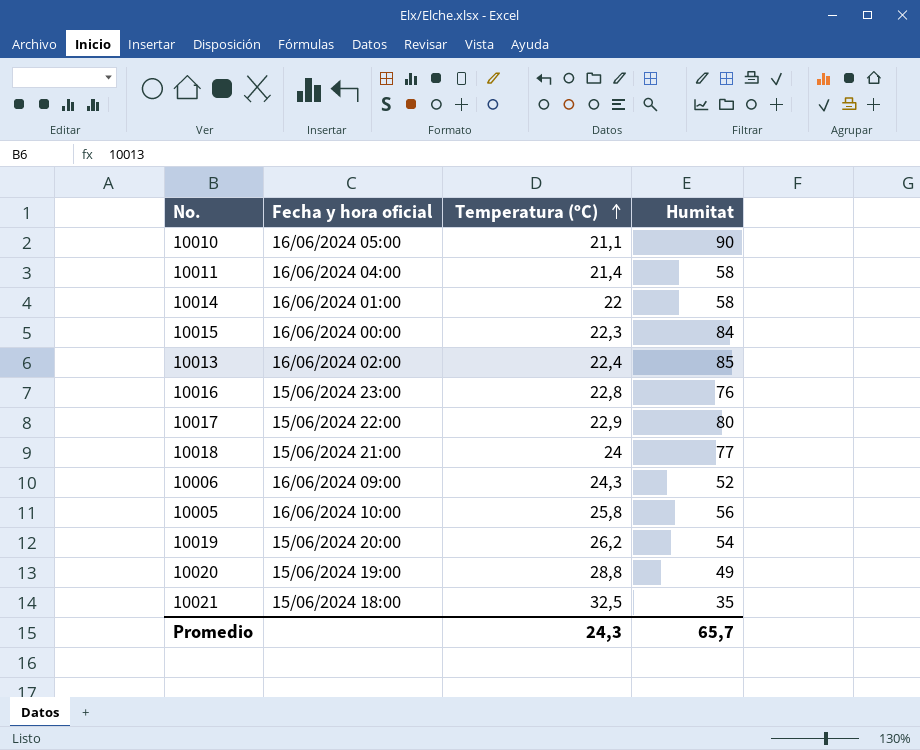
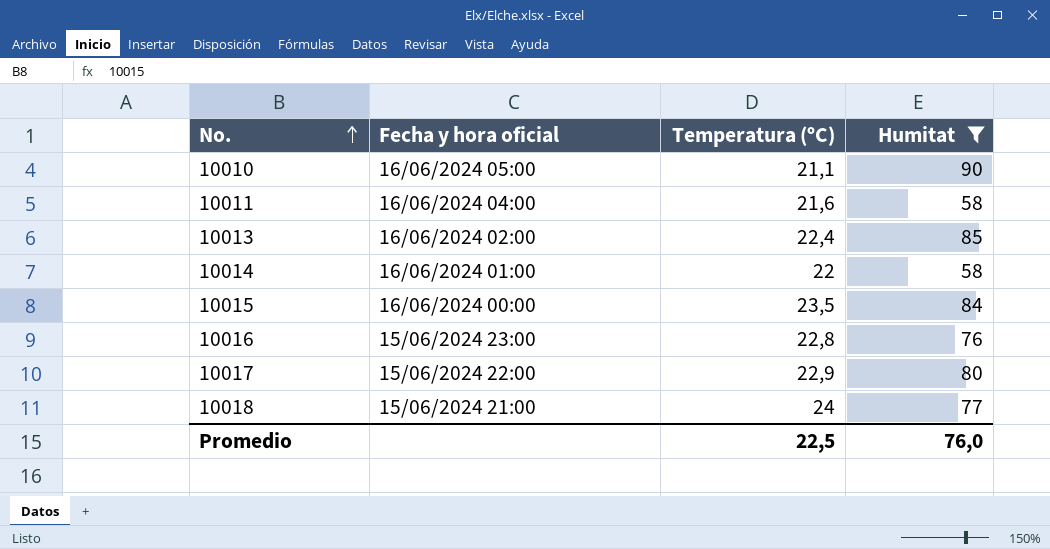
filter: none -> Humitat >= 58
row order: Temperatura (ºC) ascending -> No. ascending
10011 | Temperatura (ºC): 21,4 -> 21,6
10015 | Temperatura (ºC): 22,3 -> 23,5
Promedio | Temperatura (ºC): 24,3 -> 22,5
Promedio | Humitat: 65,7 -> 76,0

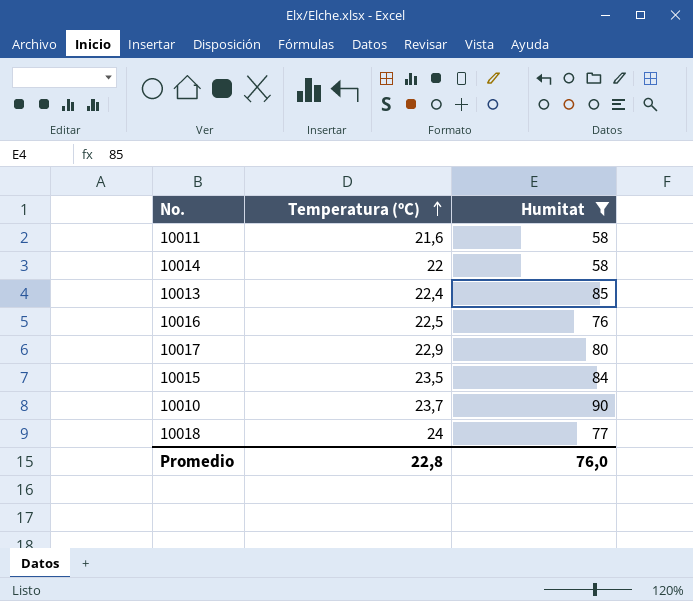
row order: No. ascending -> Temperatura (ºC) ascending
column Fecha y hora oficial | position: 2 -> none
10016 | Temperatura (ºC): 22,8 -> 22,5
10010 | Temperatura (ºC): 21,1 -> 23,7
Promedio | Temperatura (ºC): 22,5 -> 22,8

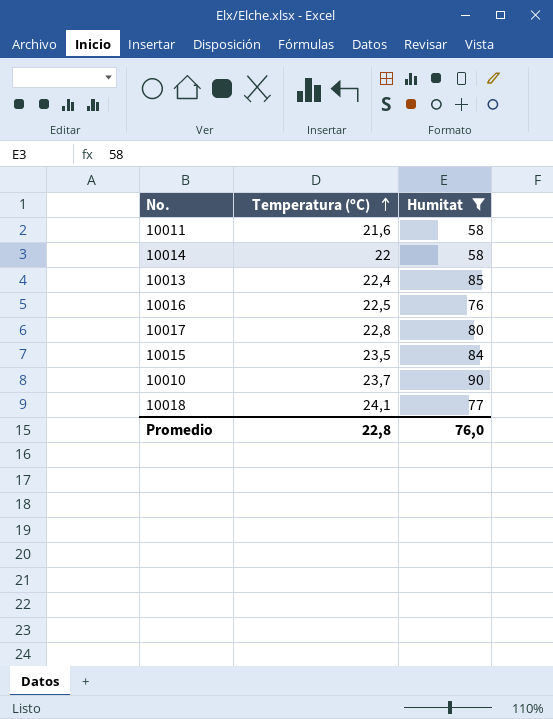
10017 | Temperatura (ºC): 22,9 -> 22,8
10018 | Temperatura (ºC): 24 -> 24,1

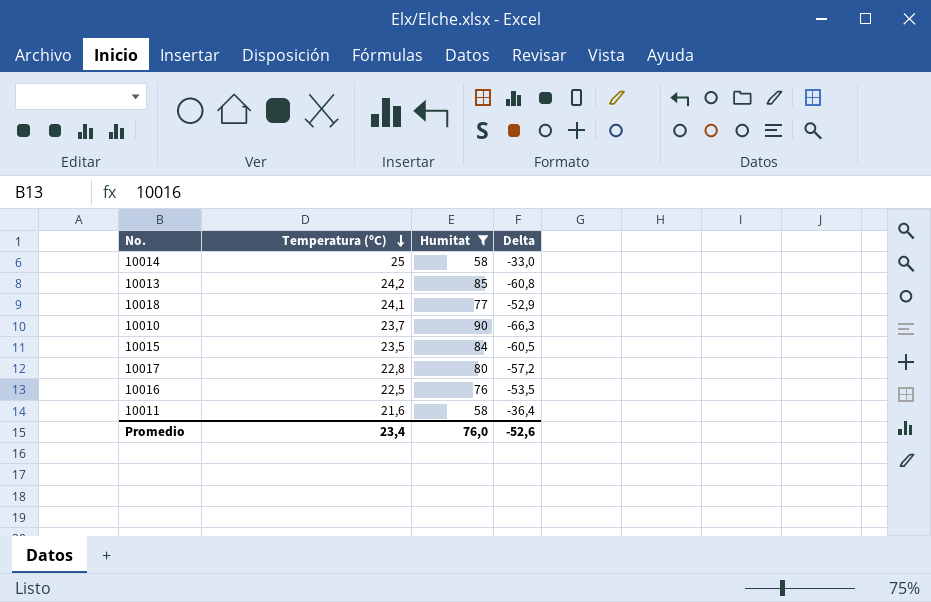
row order: Temperatura (ºC) ascending -> Temperatura (ºC) descending
column Delta | formula: none -> [Temperatura (ºC)] - [Humitat]
10014 | Temperatura (ºC): 22 -> 25
10013 | Temperatura (ºC): 22,4 -> 24,2
Promedio | Temperatura (ºC): 22,8 -> 23,4

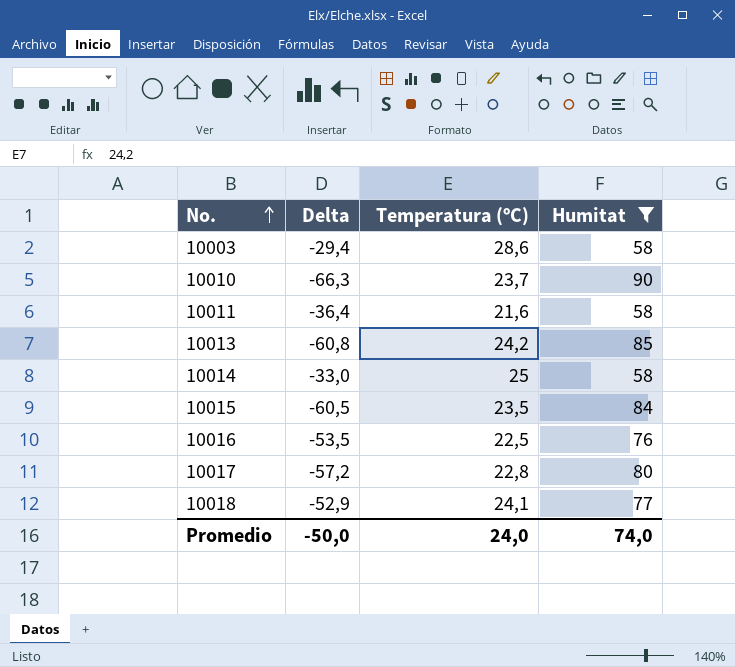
row order: Temperatura (ºC) descending -> No. ascending
column Delta | position: 4 -> 2
row 10003: none -> -29,4 | 28,6 | 58
Promedio | Delta: -52,6 -> -50,0
Promedio | Temperatura (ºC): 23,4 -> 24,0
Promedio | Humitat: 76,0 -> 74,0

